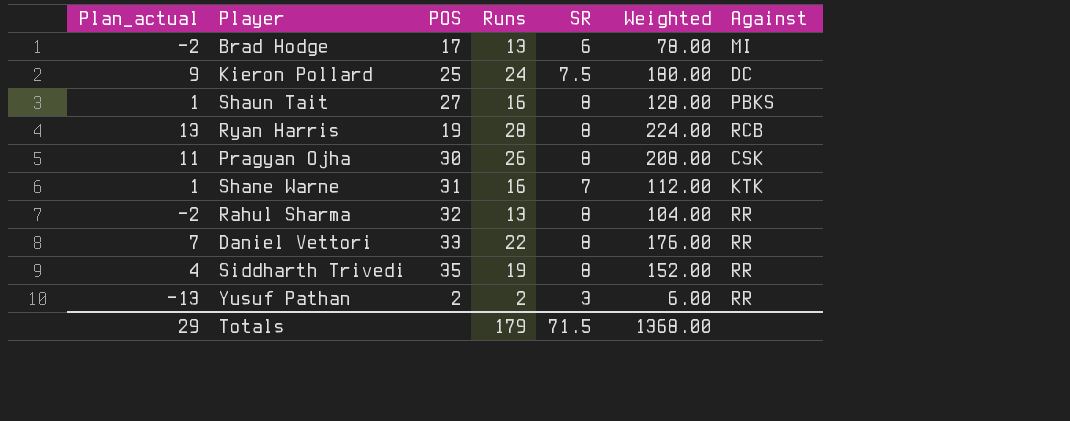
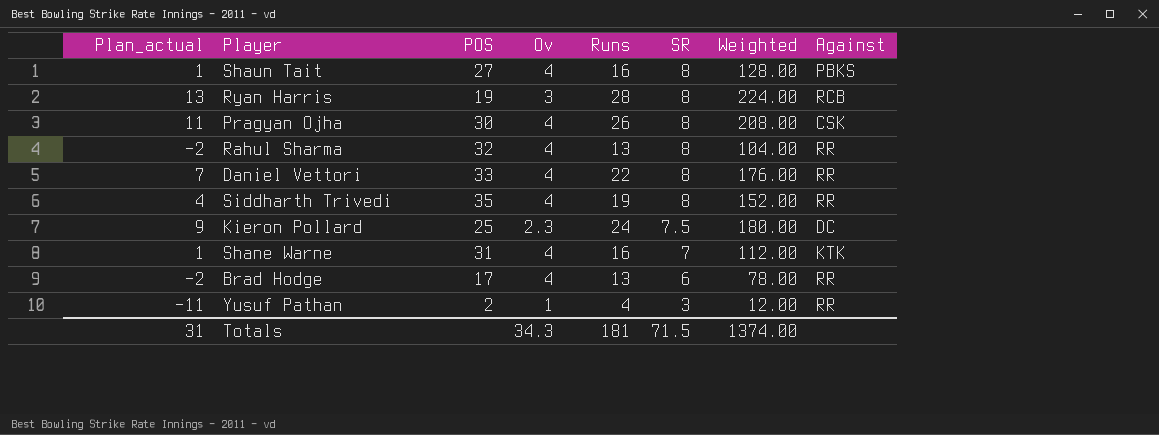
row order: none -> SR descending
column Ov | position: none -> 4
Brad Hodge | Against: MI -> RR
Yusuf Pathan | Plan_actual: -13 -> -11
Yusuf Pathan | Runs: 2 -> 4
Yusuf Pathan | Weighted: 6.00 -> 12.00
Totals | Plan_actual: 29 -> 31
Totals | Runs: 179 -> 181
Totals | Weighted: 1368.00 -> 1374.00

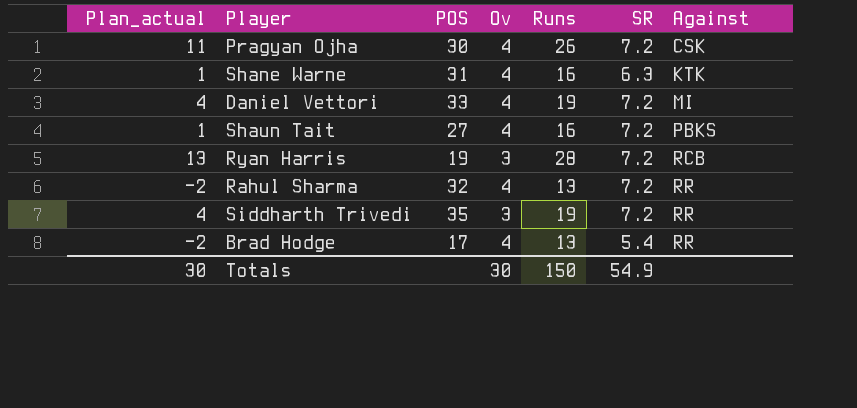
row order: SR descending -> Against ascending
column Weighted | formula: [Runs] * [SR] -> none
row Kieron Pollard: 9 | 25 | 2.3 | 24 | 7.5 | 180.00 | DC -> none
row Yusuf Pathan: -11 | 2 | 1 | 4 | 3 | 12.00 | RR -> none
Pragyan Ojha | SR: 8 -> 7.2
Shane Warne | SR: 7 -> 6.3
Daniel Vettori | Plan_actual: 7 -> 4
Daniel Vettori | Runs: 22 -> 19
Daniel Vettori | SR: 8 -> 7.2
Daniel Vettori | Against: RR -> MI
Shaun Tait | SR: 8 -> 7.2
Ryan Harris | SR: 8 -> 7.2
Rahul Sharma | SR: 8 -> 7.2
Siddharth Trivedi | Ov: 4 -> 3
Siddharth Trivedi | SR: 8 -> 7.2
Brad Hodge | SR: 6 -> 5.4
Totals | Plan_actual: 31 -> 30
Totals | Ov: 34.3 -> 30
Totals | Runs: 181 -> 150
Totals | SR: 71.5 -> 54.9

